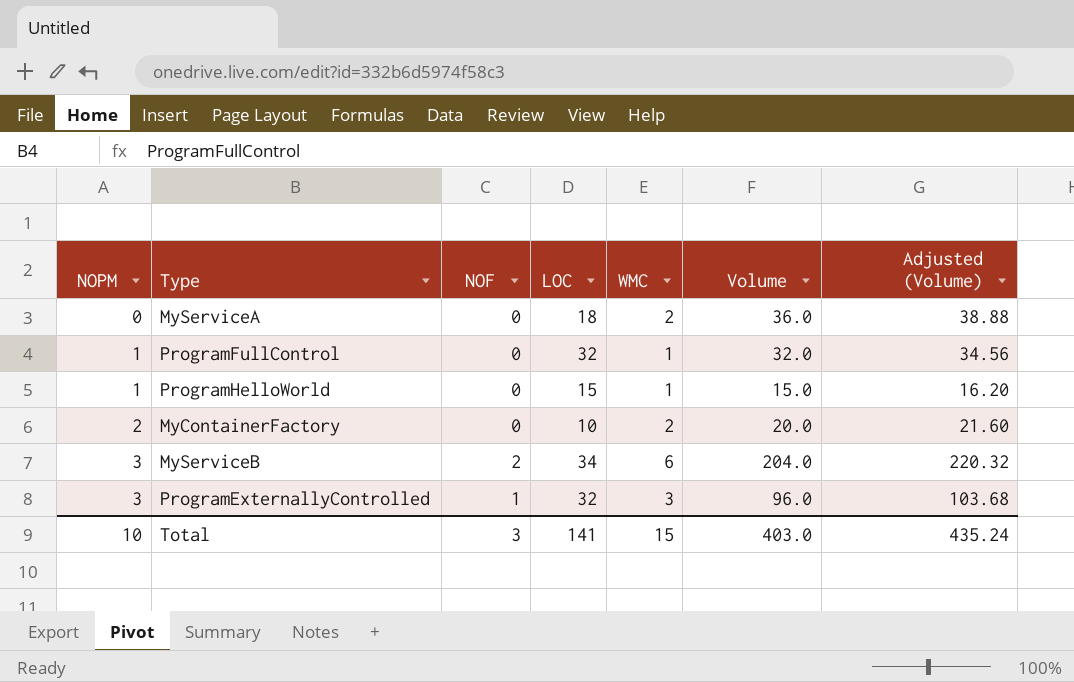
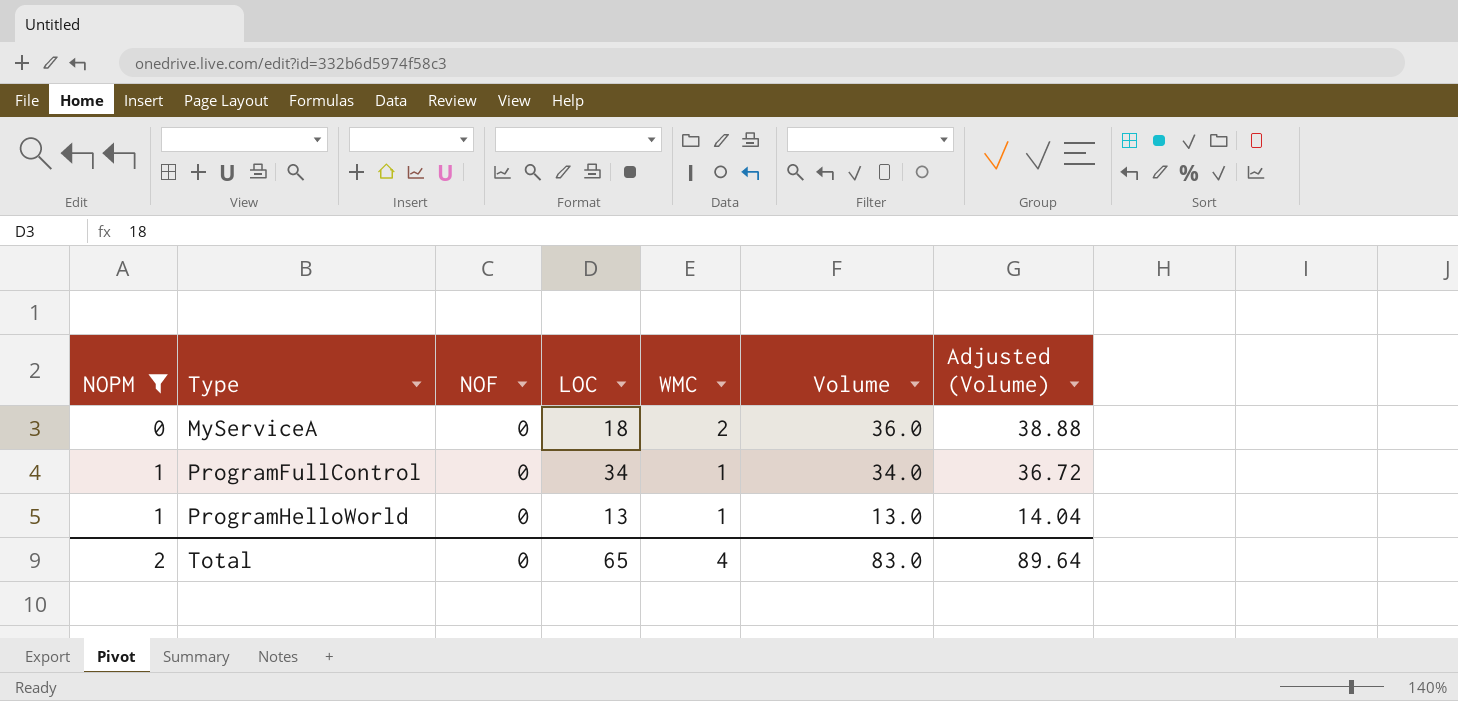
filter: none -> NOPM <= 1
ProgramFullControl | LOC: 32 -> 34
ProgramFullControl | Volume: 32.0 -> 34.0
ProgramFullControl | Adjusted (Volume): 34.56 -> 36.72
ProgramHelloWorld | LOC: 15 -> 13
ProgramHelloWorld | Volume: 15.0 -> 13.0
ProgramHelloWorld | Adjusted (Volume): 16.20 -> 14.04
Total | NOPM: 10 -> 2
Total | NOF: 3 -> 0
Total | LOC: 141 -> 65
Total | WMC: 15 -> 4
Total | Volume: 403.0 -> 83.0
Total | Adjusted (Volume): 435.24 -> 89.64

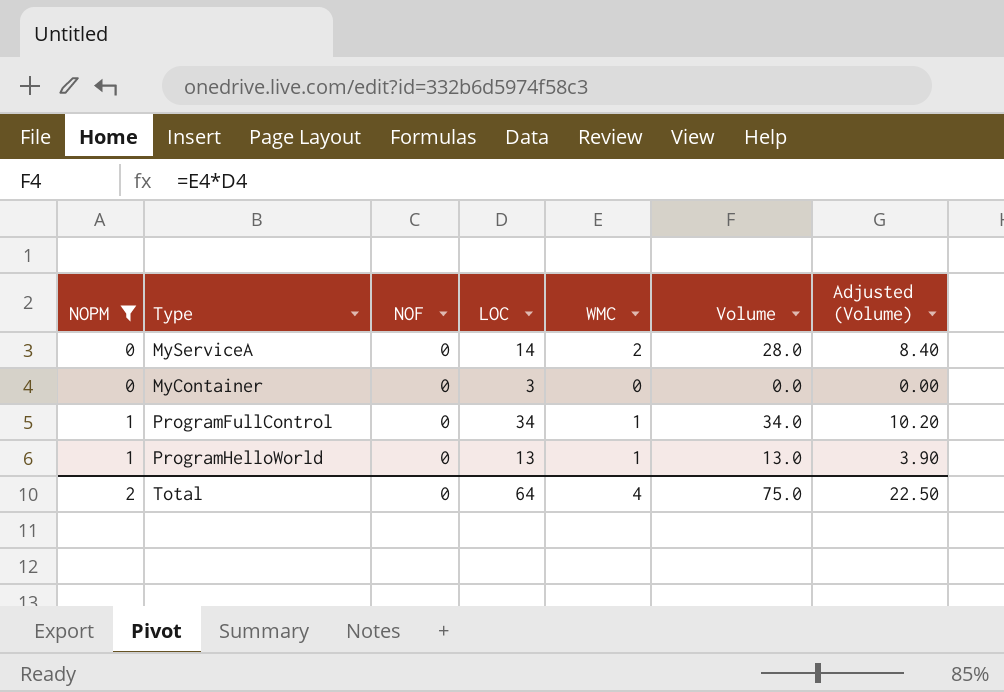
column Adjusted (Volume) | formula: [Volume] * 1.08 -> [Volume] * 0.3
MyServiceA | LOC: 18 -> 14
MyServiceA | Volume: 36.0 -> 28.0
row MyContainer: none -> 0 | 0 | 3 | 0 | 0.0 | 0.00
Total | LOC: 65 -> 64
Total | Volume: 83.0 -> 75.0
Total | Adjusted (Volume): 89.64 -> 22.50

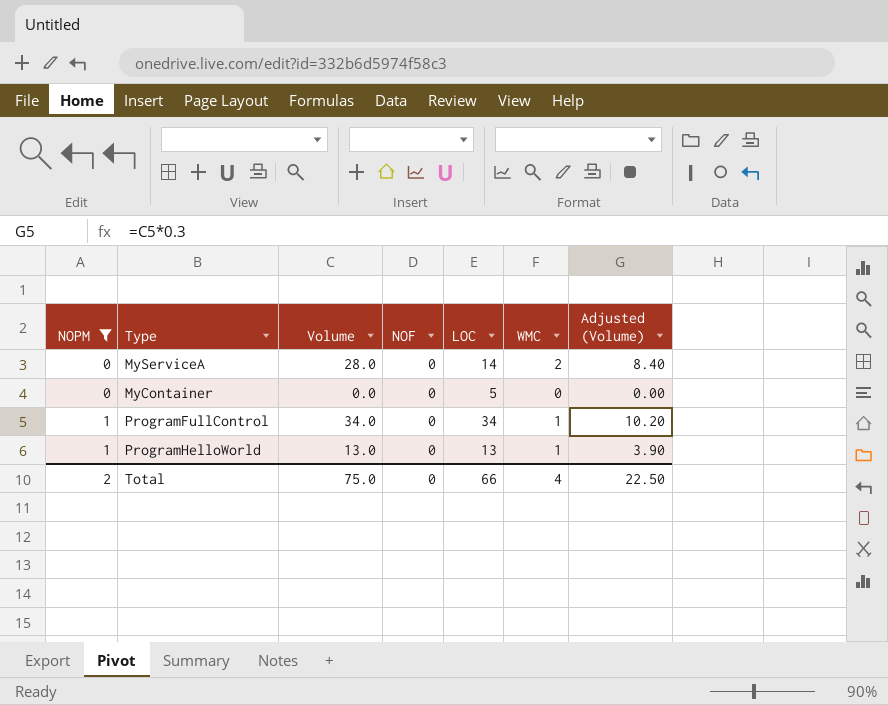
column Volume | position: 6 -> 3
MyContainer | LOC: 3 -> 5
Total | LOC: 64 -> 66

